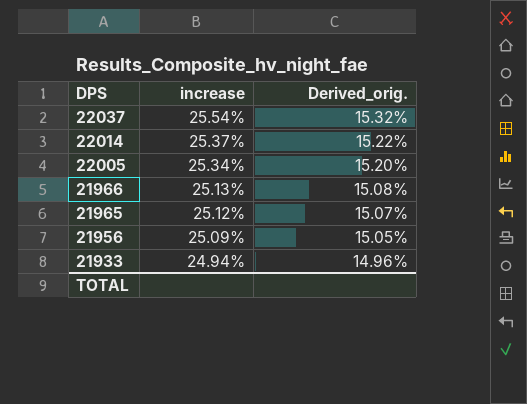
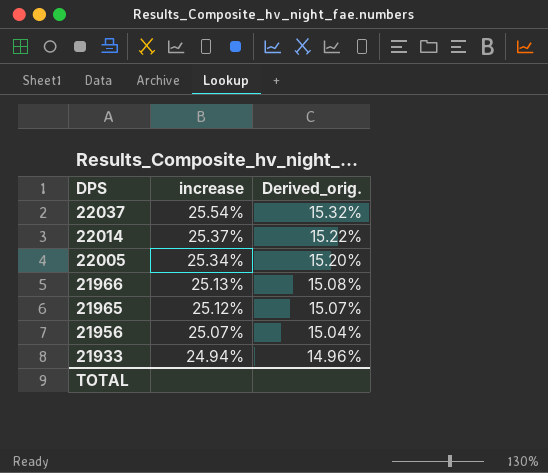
21956 | increase: 25.09% -> 25.07%
21956 | Derived_orig.: 15.05% -> 15.04%

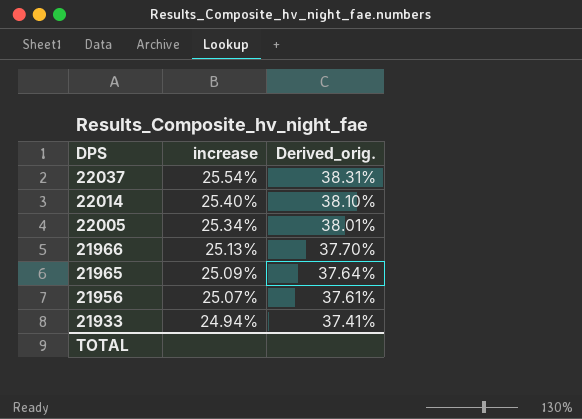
column Derived_orig. | formula: [increase] * 0.6 -> [increase] * 1.5
22014 | increase: 25.37% -> 25.40%
21965 | increase: 25.12% -> 25.09%

